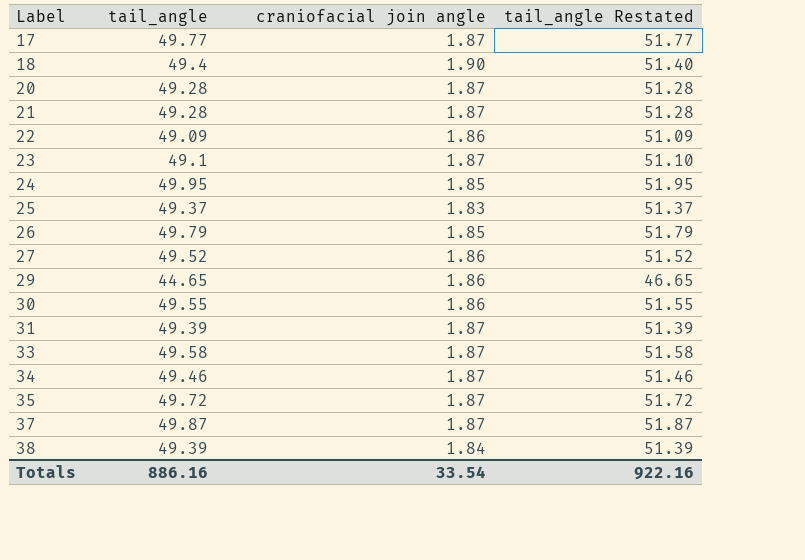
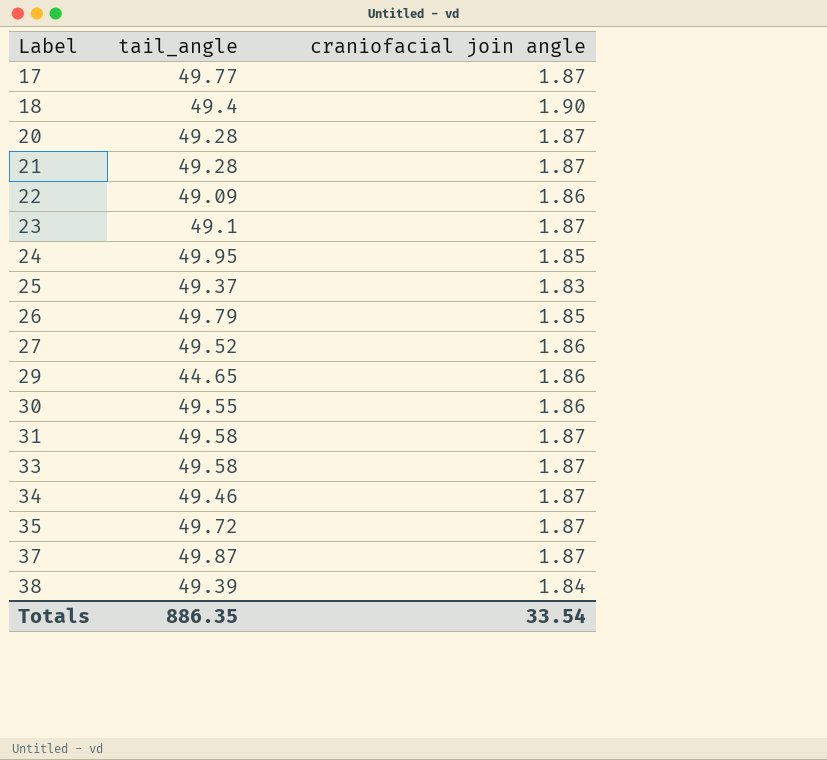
column tail_angle Restated | formula: [tail_angle] + 2 -> none
31 | tail_angle: 49.39 -> 49.58
Totals | tail_angle: 886.16 -> 886.35

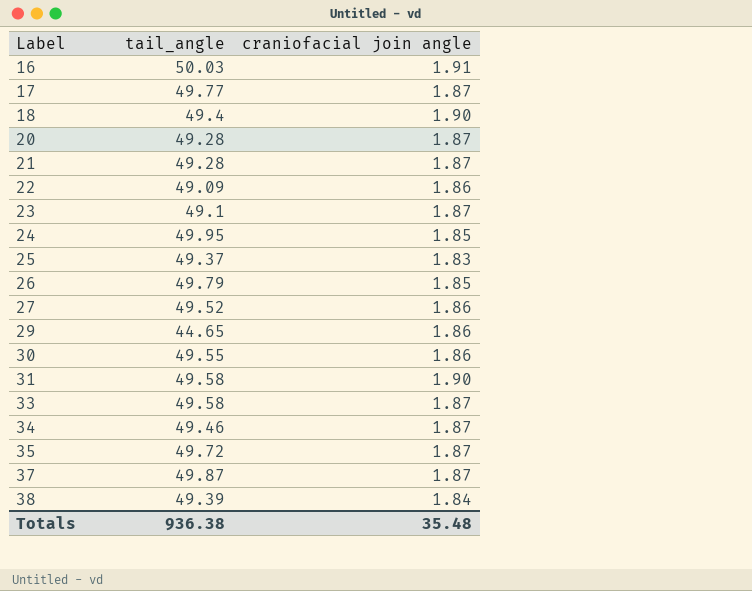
row 16: none -> 50.03 | 1.91
31 | craniofacial join angle: 1.87 -> 1.90
Totals | tail_angle: 886.35 -> 936.38
Totals | craniofacial join angle: 33.54 -> 35.48

